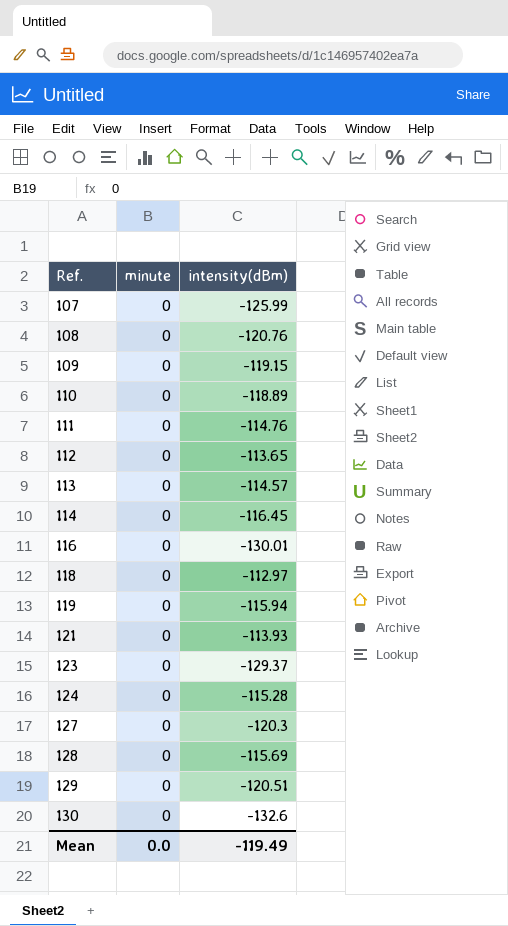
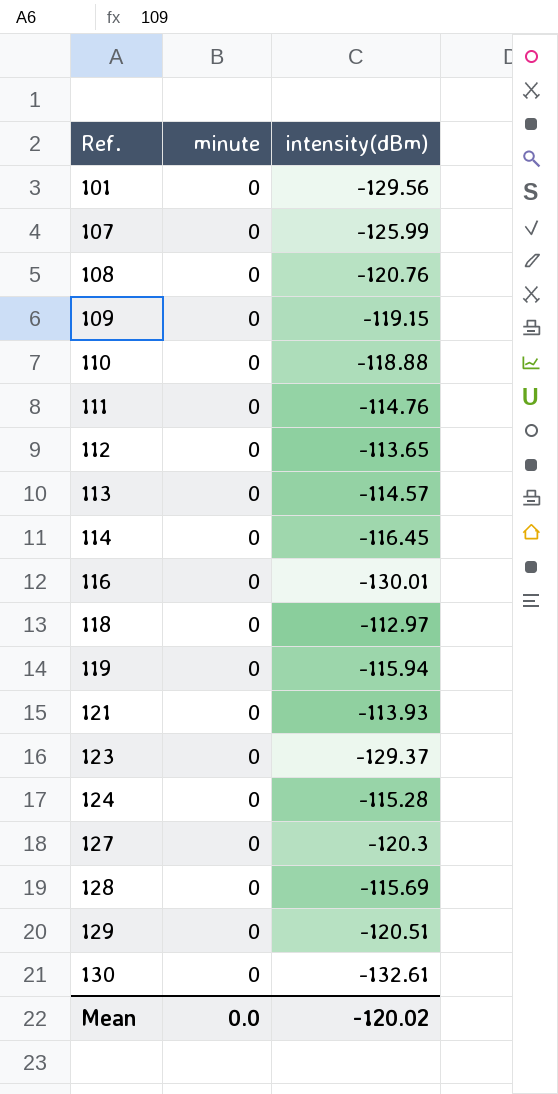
row 101: none -> 0 | -129.56
110 | intensity(dBm): -118.89 -> -118.88
130 | intensity(dBm): -132.6 -> -132.61
Mean | intensity(dBm): -119.49 -> -120.02

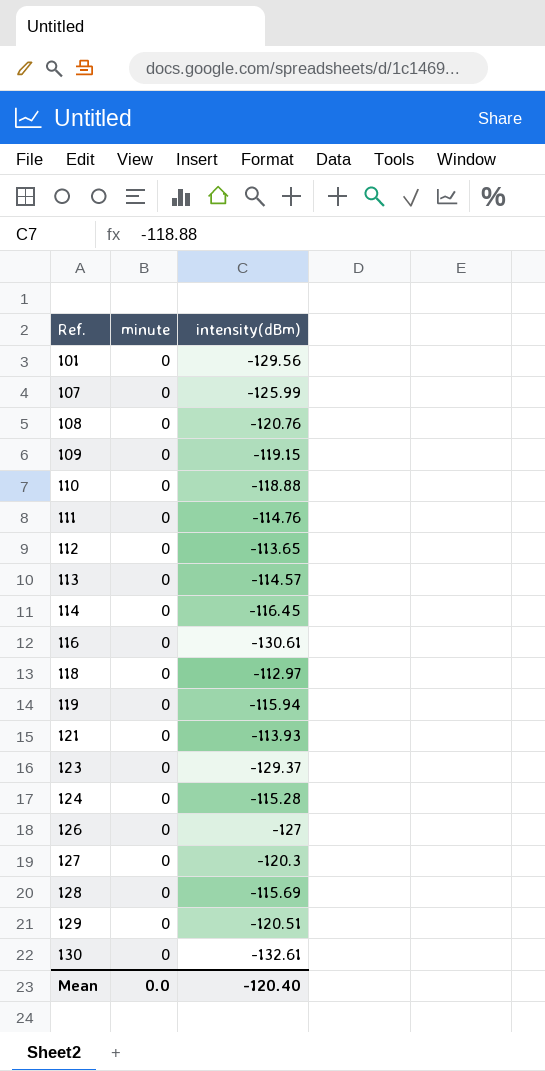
116 | intensity(dBm): -130.01 -> -130.61
row 126: none -> 0 | -127
Mean | intensity(dBm): -120.02 -> -120.40

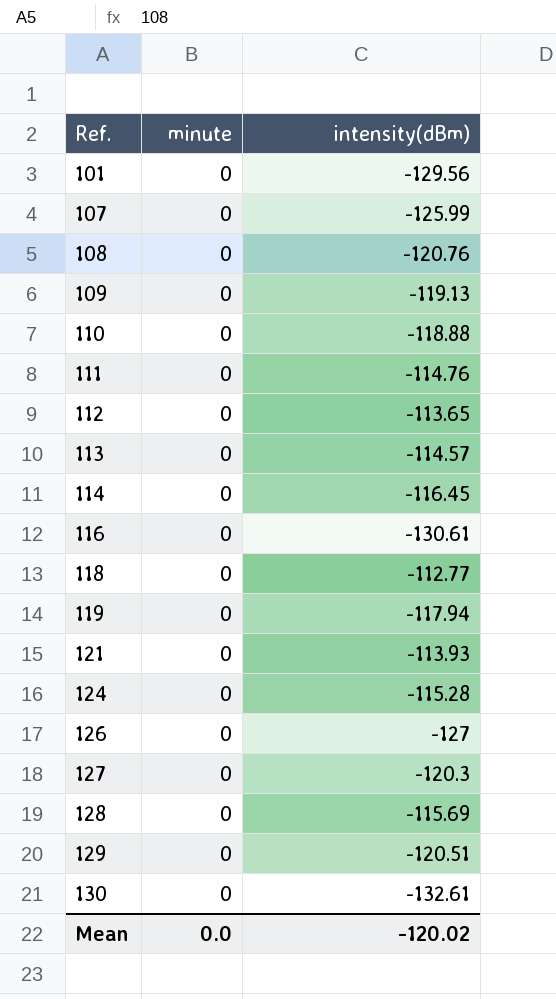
row 123: 0 | -129.37 -> none
109 | intensity(dBm): -119.15 -> -119.13
118 | intensity(dBm): -112.97 -> -112.77
119 | intensity(dBm): -115.94 -> -117.94
Mean | intensity(dBm): -120.40 -> -120.02

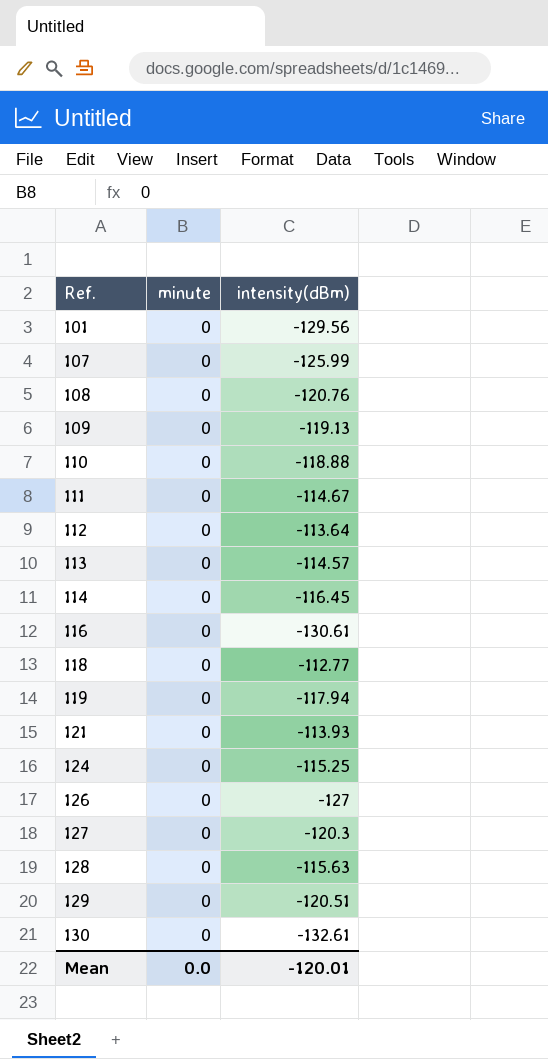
111 | intensity(dBm): -114.76 -> -114.67
112 | intensity(dBm): -113.65 -> -113.64
124 | intensity(dBm): -115.28 -> -115.25
128 | intensity(dBm): -115.69 -> -115.63
Mean | intensity(dBm): -120.02 -> -120.01

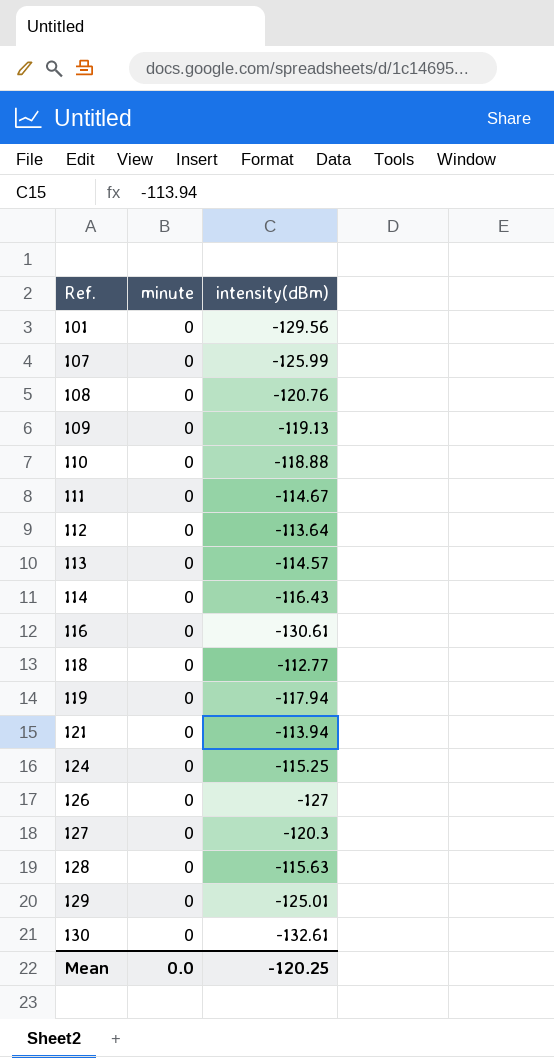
114 | intensity(dBm): -116.45 -> -116.43
121 | intensity(dBm): -113.93 -> -113.94
129 | intensity(dBm): -120.51 -> -125.01
Mean | intensity(dBm): -120.01 -> -120.25

